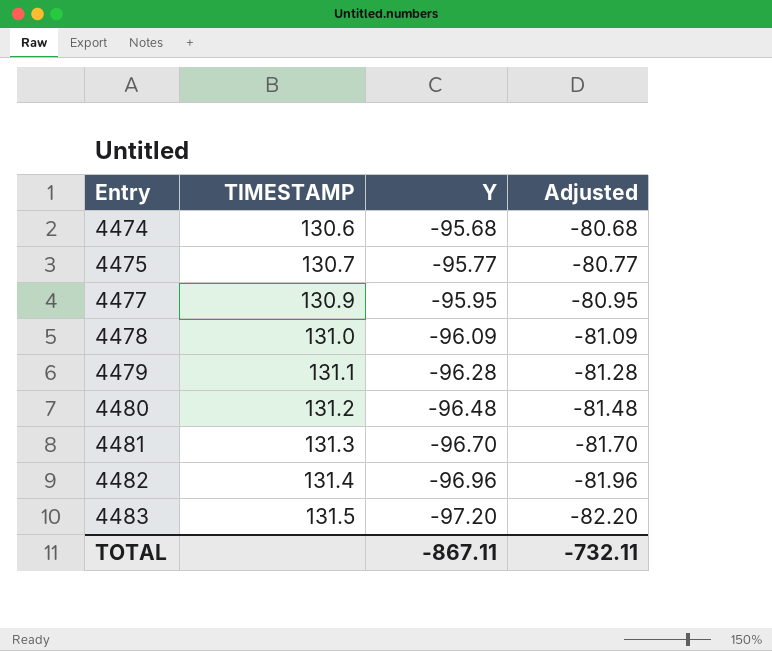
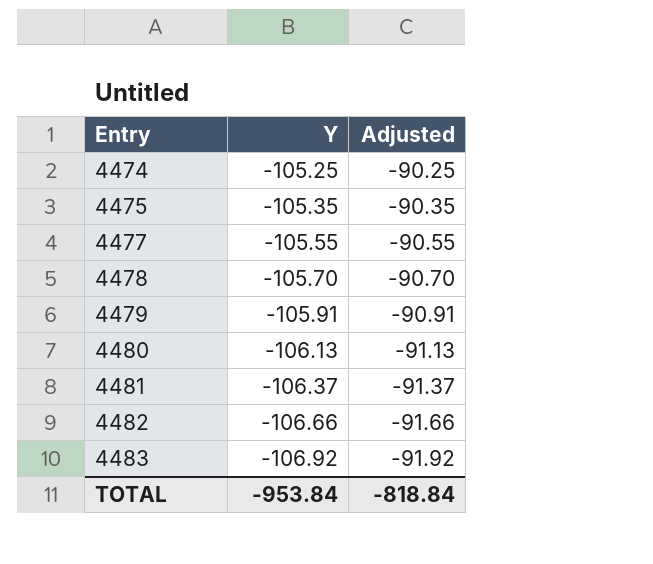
column TIMESTAMP | position: 2 -> none
4474 | Y: -95.68 -> -105.25
4474 | Adjusted: -80.68 -> -90.25
4475 | Y: -95.77 -> -105.35
4475 | Adjusted: -80.77 -> -90.35
4477 | Y: -95.95 -> -105.55
4477 | Adjusted: -80.95 -> -90.55
4478 | Y: -96.09 -> -105.70
4478 | Adjusted: -81.09 -> -90.70
4479 | Y: -96.28 -> -105.91
4479 | Adjusted: -81.28 -> -90.91
4480 | Y: -96.48 -> -106.13
4480 | Adjusted: -81.48 -> -91.13
4481 | Y: -96.70 -> -106.37
4481 | Adjusted: -81.70 -> -91.37
4482 | Y: -96.96 -> -106.66
4482 | Adjusted: -81.96 -> -91.66
4483 | Y: -97.20 -> -106.92
4483 | Adjusted: -82.20 -> -91.92
TOTAL | Y: -867.11 -> -953.84
TOTAL | Adjusted: -732.11 -> -818.84

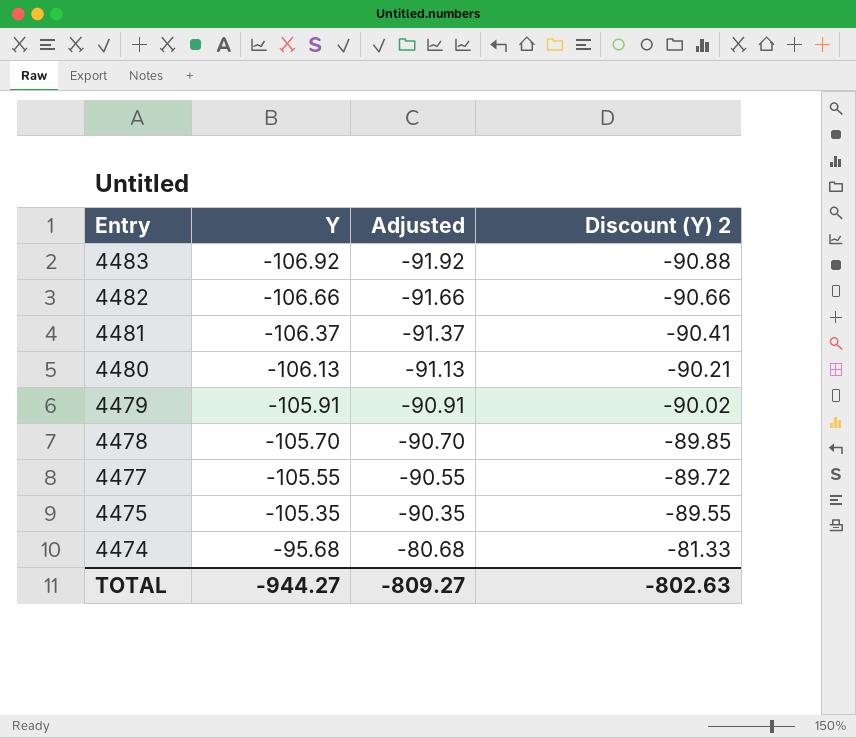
row order: Entry ascending -> Entry descending
column Discount (Y) 2 | formula: none -> [Y] * 0.85
4474 | Y: -105.25 -> -95.68
4474 | Adjusted: -90.25 -> -80.68
TOTAL | Y: -953.84 -> -944.27
TOTAL | Adjusted: -818.84 -> -809.27

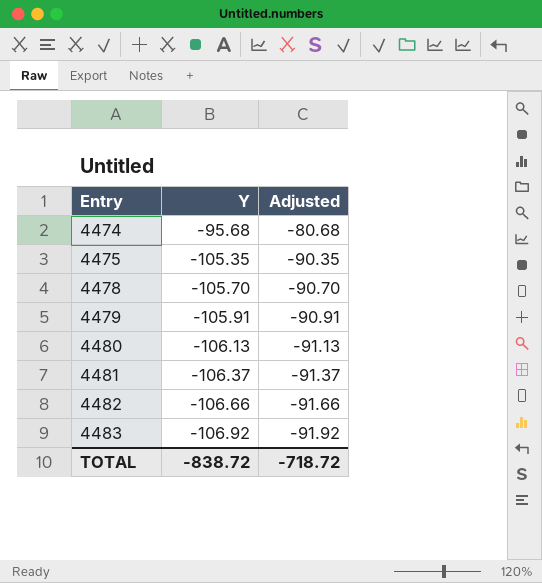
row order: Entry descending -> Entry ascending
column Discount (Y) 2 | formula: [Y] * 0.85 -> none
row 4477: -105.55 | -90.55 | -89.72 -> none
TOTAL | Y: -944.27 -> -838.72
TOTAL | Adjusted: -809.27 -> -718.72

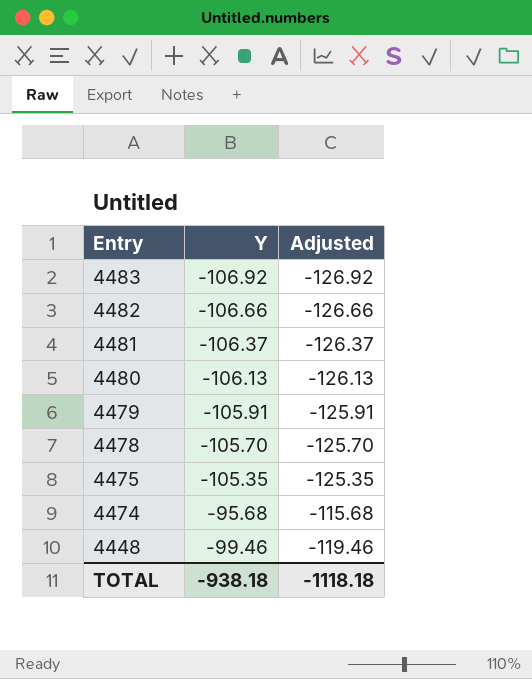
row order: Entry ascending -> Entry descending
column Adjusted | formula: [Y] + 15 -> [Y] - 20
row 4448: none -> -99.46 | -119.46
TOTAL | Y: -838.72 -> -938.18
TOTAL | Adjusted: -718.72 -> -1118.18

